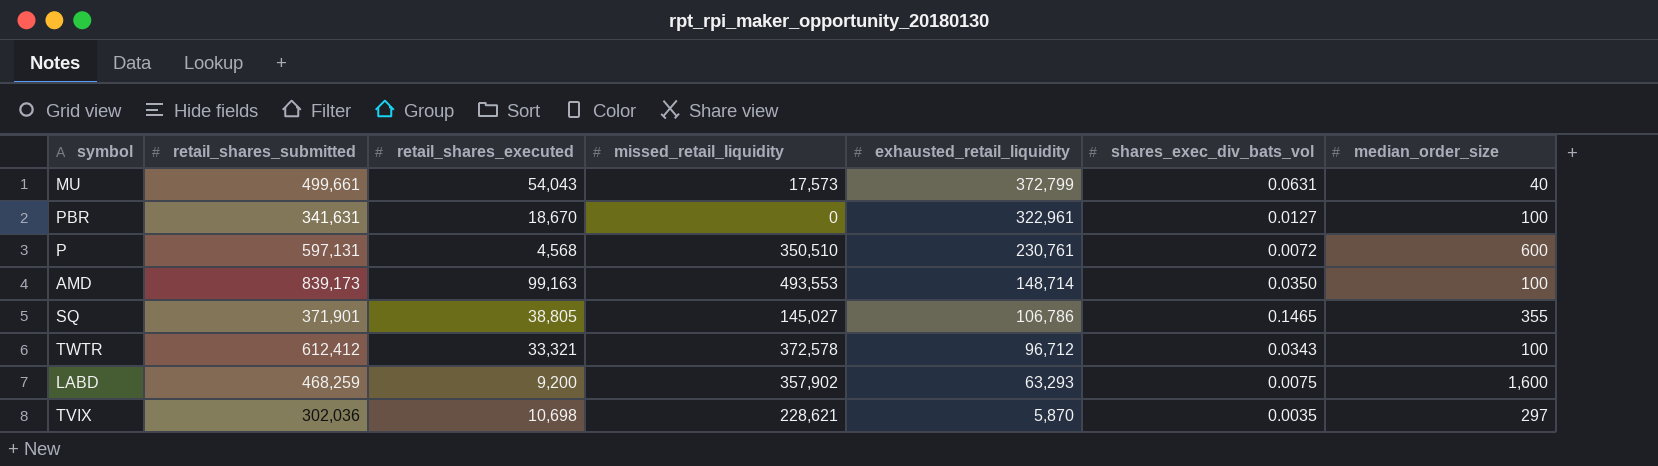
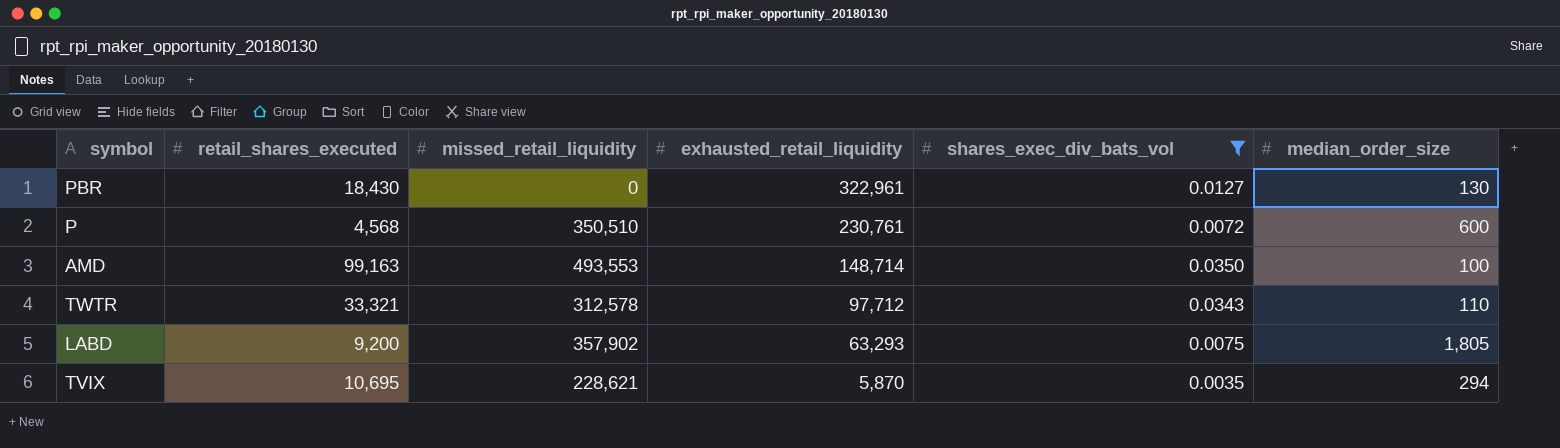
filter: none -> shares_exec_div_bats_vol <= 0.0350
column retail_shares_submitted | position: 2 -> none
PBR | retail_shares_executed: 18,670 -> 18,430
PBR | median_order_size: 100 -> 130
TWTR | missed_retail_liquidity: 372,578 -> 312,578
TWTR | exhausted_retail_liquidity: 96,712 -> 97,712
TWTR | median_order_size: 100 -> 110
LABD | median_order_size: 1,600 -> 1,805
TVIX | retail_shares_executed: 10,698 -> 10,695
TVIX | median_order_size: 297 -> 294

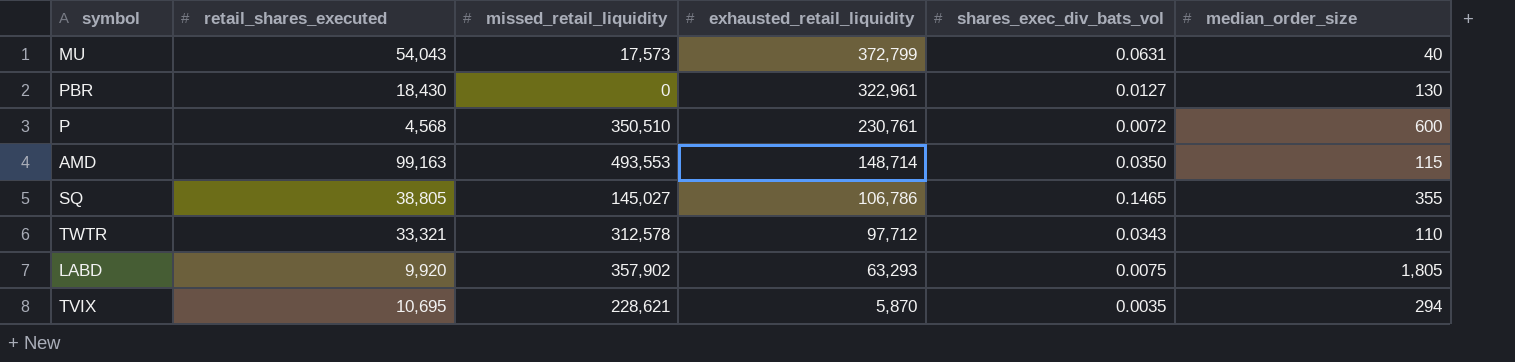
filter: shares_exec_div_bats_vol <= 0.0350 -> none
AMD | median_order_size: 100 -> 115
LABD | retail_shares_executed: 9,200 -> 9,920

